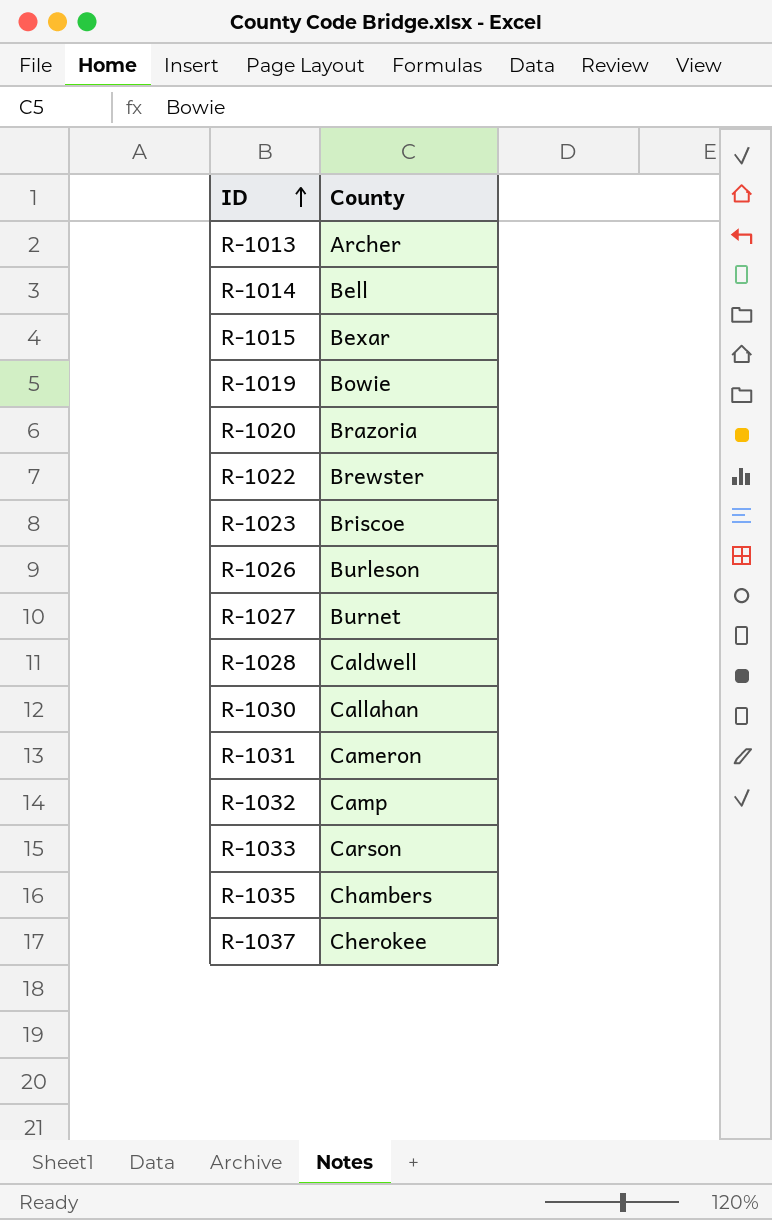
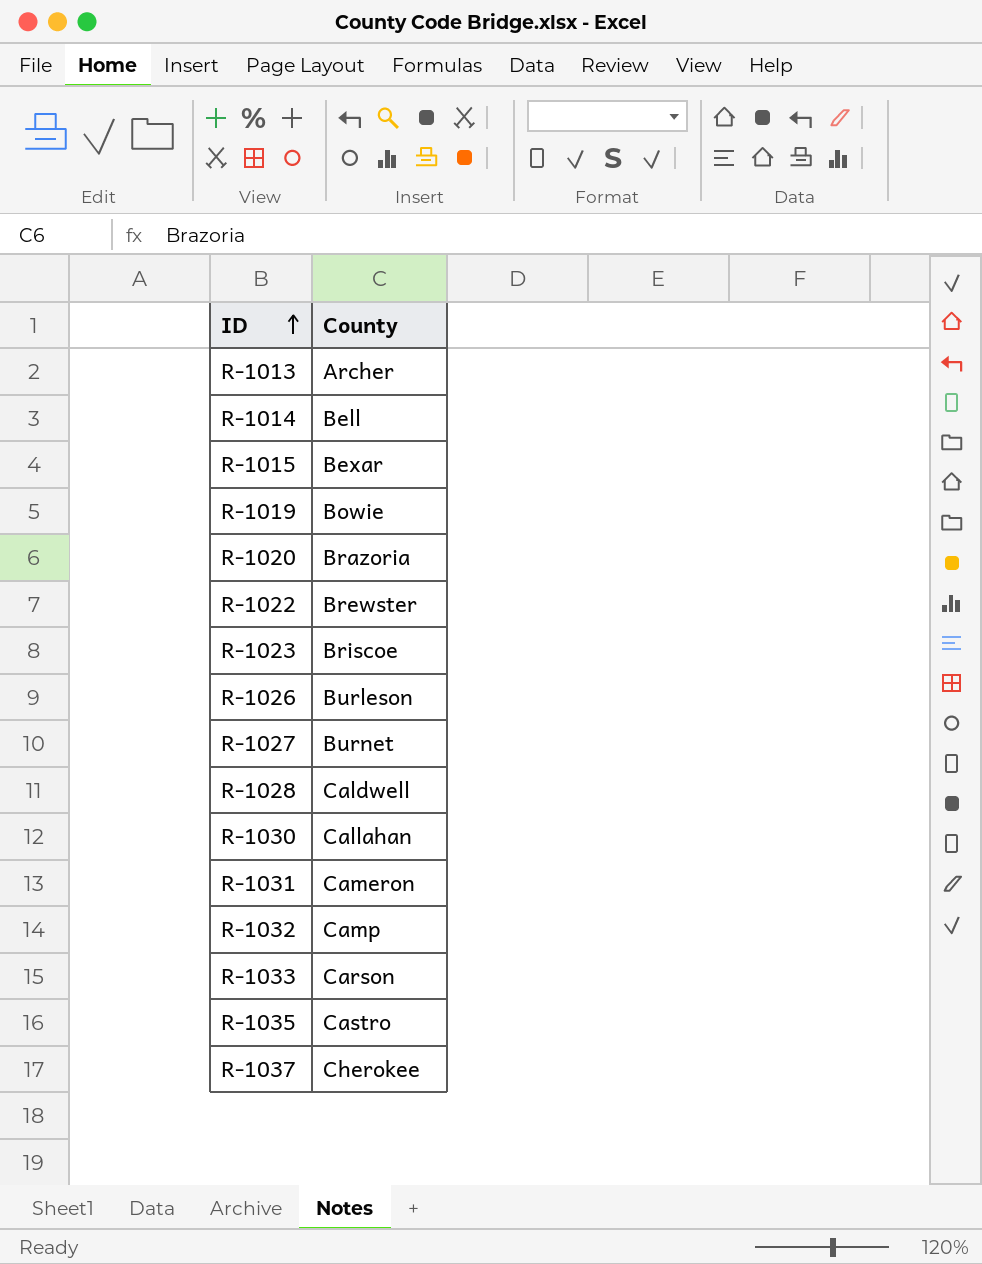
R-1035 | County: Chambers -> Castro

